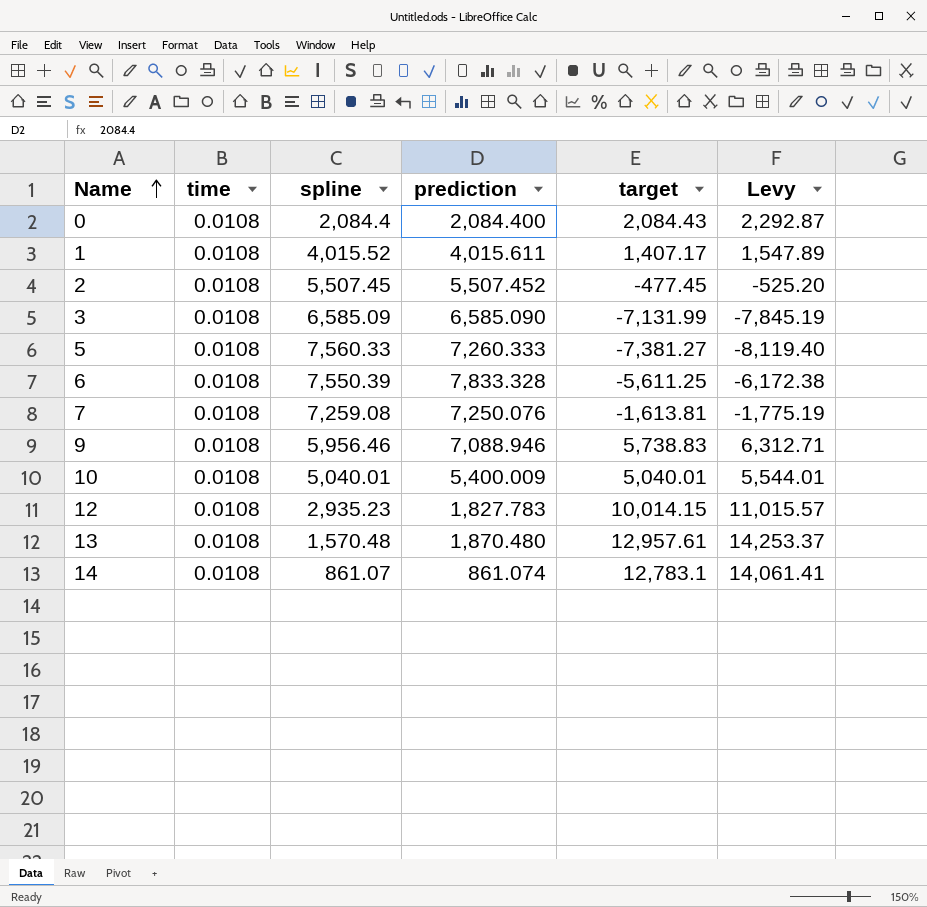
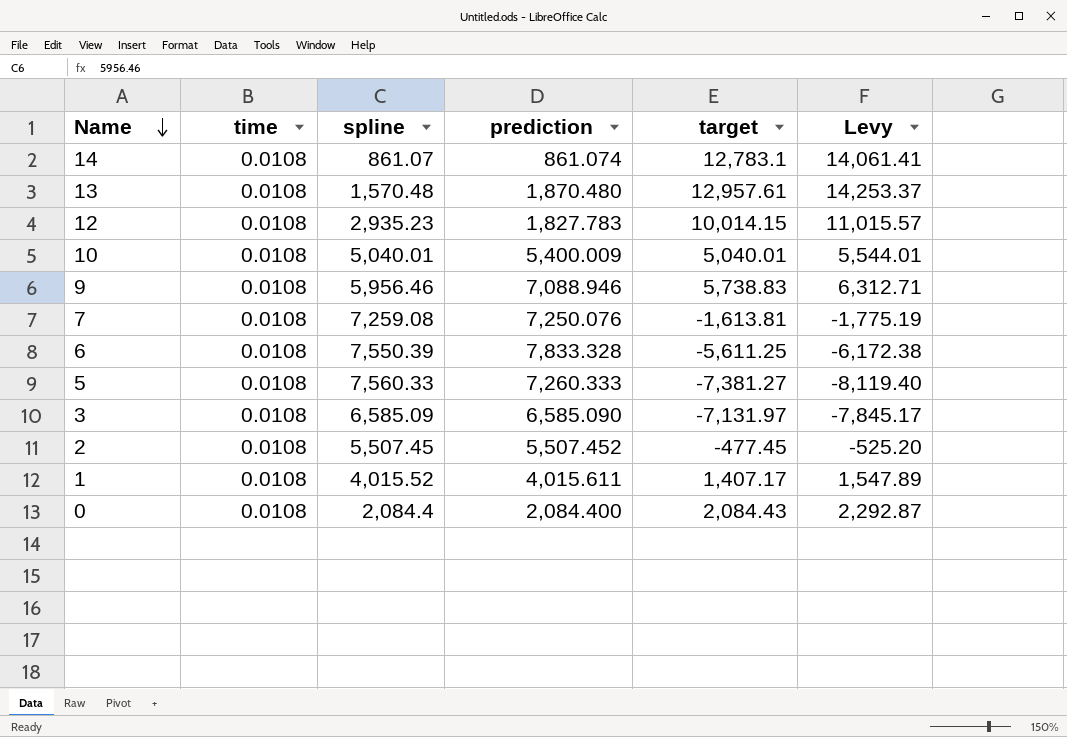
row order: Name ascending -> Name descending
3 | target: -7,131.99 -> -7,131.97
3 | Levy: -7,845.19 -> -7,845.17

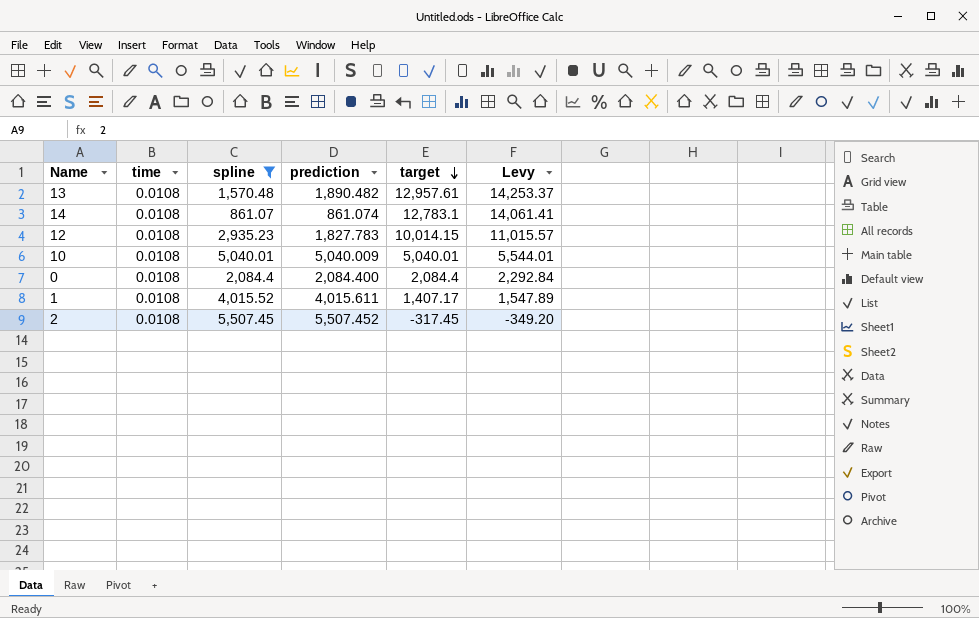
filter: none -> spline <= 5,507.45
row order: Name descending -> target descending
13 | prediction: 1,870.480 -> 1,890.482
10 | prediction: 5,400.009 -> 5,040.009
0 | target: 2,084.43 -> 2,084.4
0 | Levy: 2,292.87 -> 2,292.84
2 | target: -477.45 -> -317.45
2 | Levy: -525.20 -> -349.20

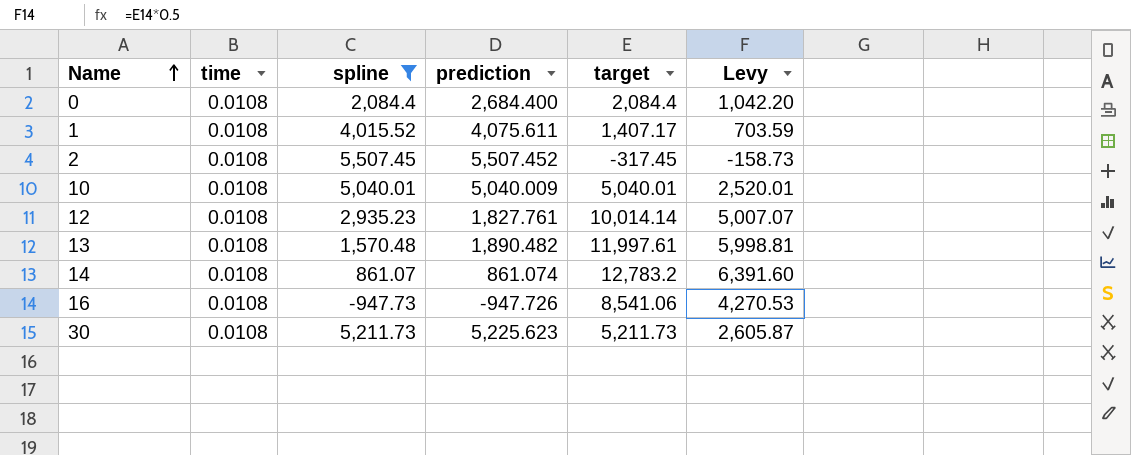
row order: target descending -> Name ascending
column Levy | formula: [target] * 1.1 -> [target] * 0.5
0 | prediction: 2,084.400 -> 2,684.400
1 | prediction: 4,015.611 -> 4,075.611
12 | prediction: 1,827.783 -> 1,827.761
12 | target: 10,014.15 -> 10,014.14
13 | target: 12,957.61 -> 11,997.61
14 | target: 12,783.1 -> 12,783.2
row 16: none -> 0.0108 | -947.73 | -947.726 | 8,541.06 | 4,270.53
row 30: none -> 0.0108 | 5,211.73 | 5,225.623 | 5,211.73 | 2,605.87

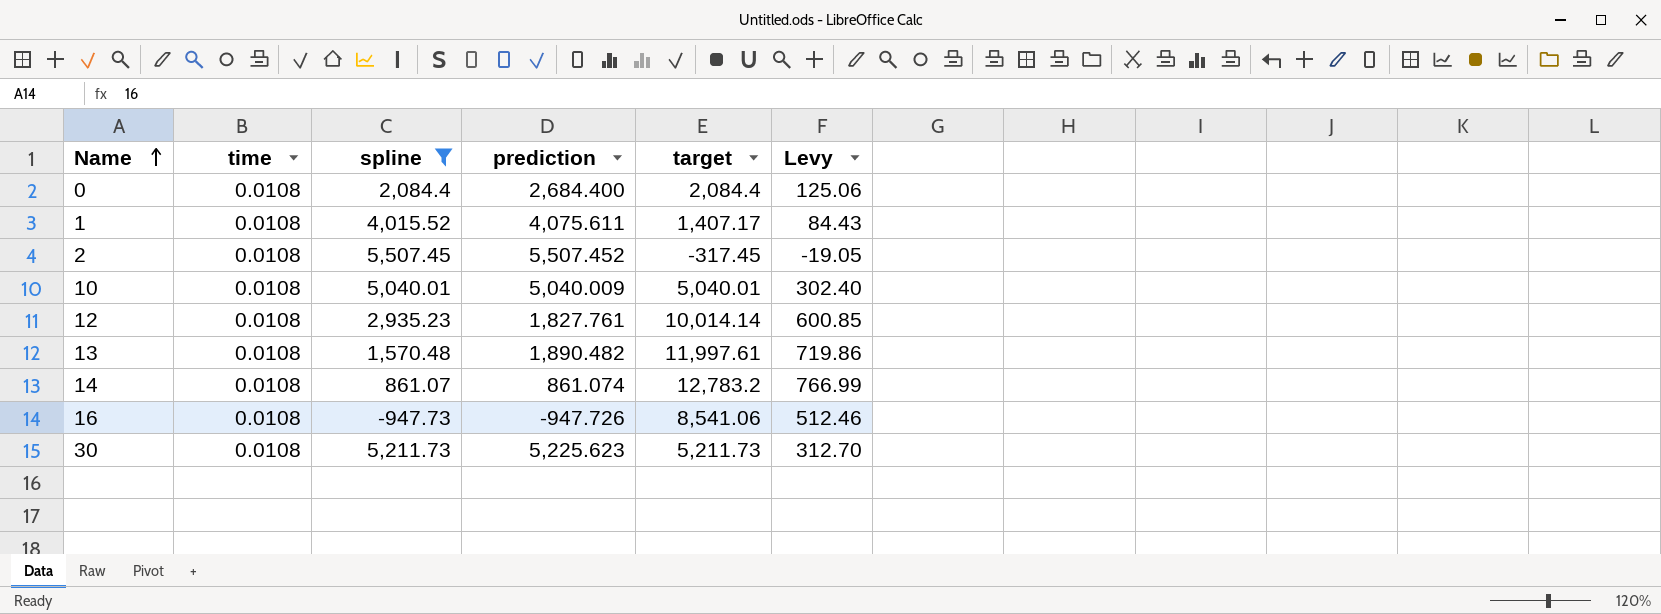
column Levy | formula: [target] * 0.5 -> [target] * 0.06

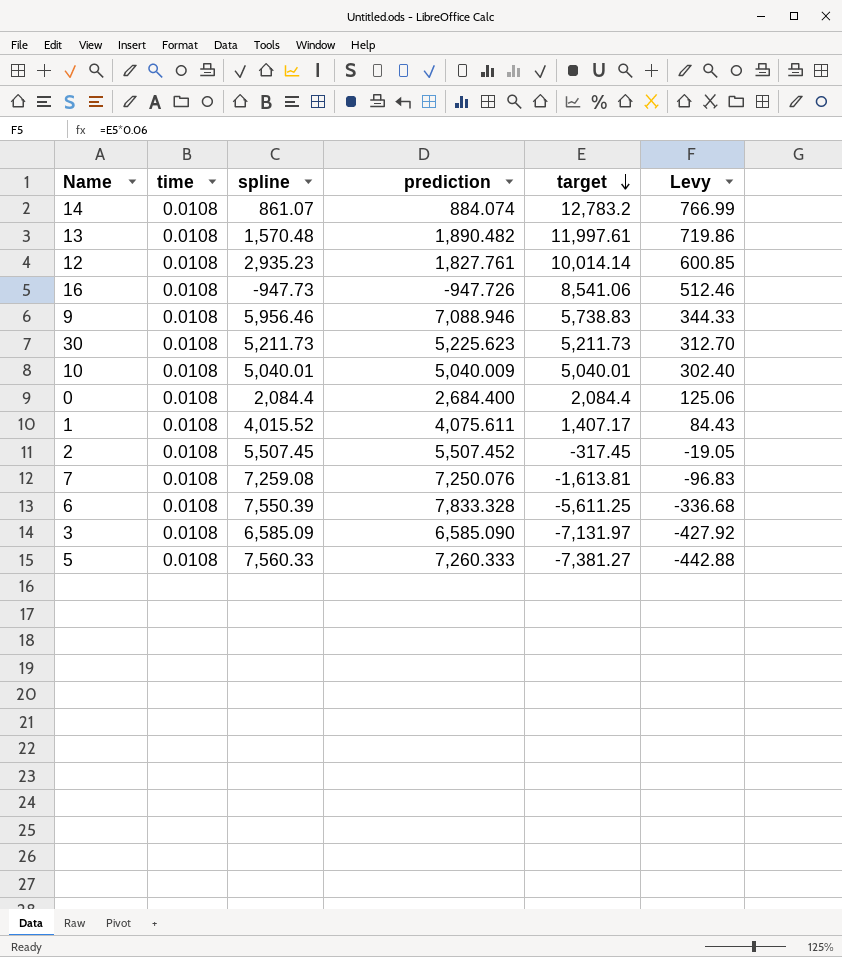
filter: spline <= 5,507.45 -> none
row order: Name ascending -> target descending
14 | prediction: 861.074 -> 884.074

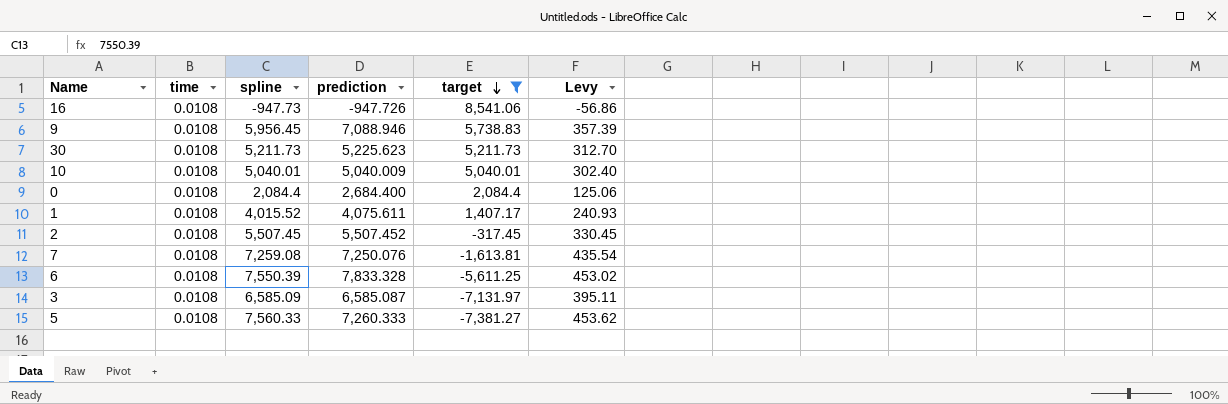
filter: none -> target <= 8,541.06
column Levy | formula: [target] * 0.06 -> [spline] * 0.06
9 | spline: 5,956.46 -> 5,956.45
3 | prediction: 6,585.090 -> 6,585.087

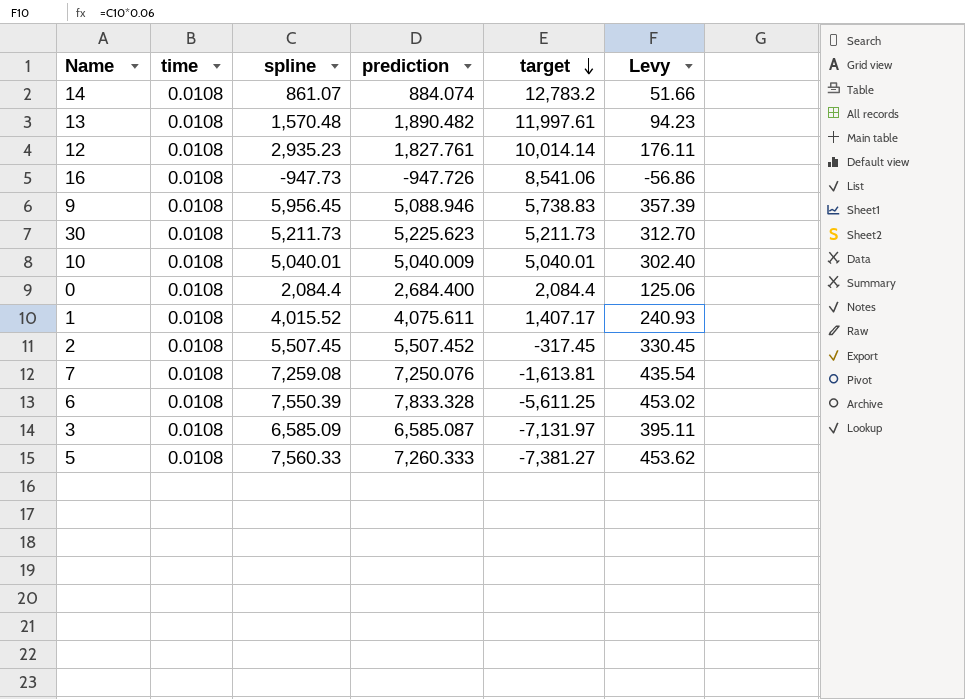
filter: target <= 8,541.06 -> none
9 | prediction: 7,088.946 -> 5,088.946

